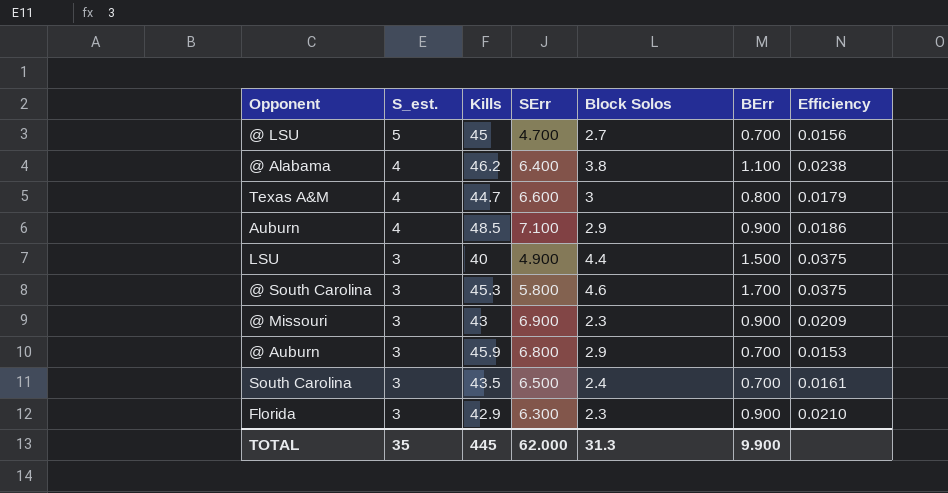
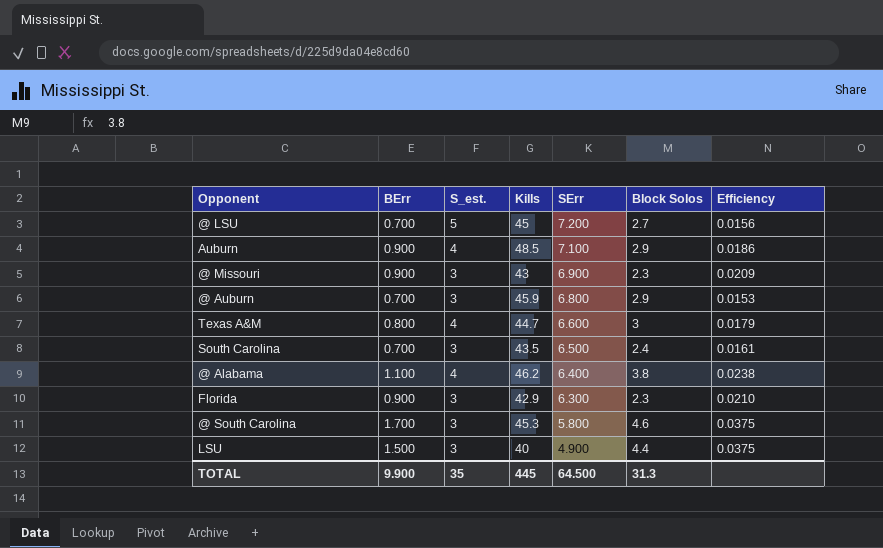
row order: S_est. descending -> SErr descending
column BErr | position: 6 -> 2
@ LSU | SErr: 4.700 -> 7.200
TOTAL | SErr: 62.000 -> 64.500

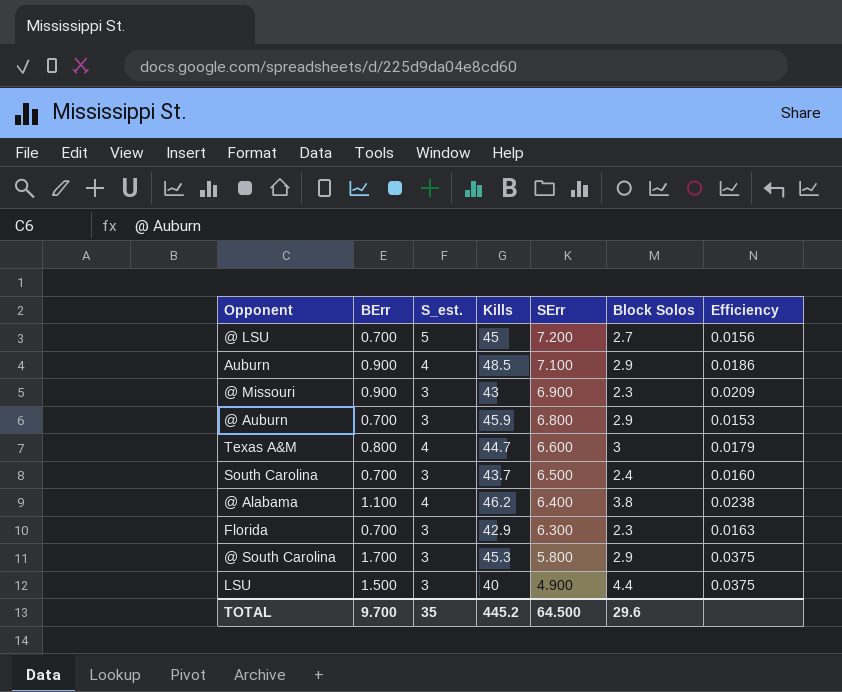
South Carolina | Kills: 43.5 -> 43.7
South Carolina | Efficiency: 0.0161 -> 0.0160
Florida | BErr: 0.900 -> 0.700
Florida | Efficiency: 0.0210 -> 0.0163
@ South Carolina | Block Solos: 4.6 -> 2.9
TOTAL | BErr: 9.900 -> 9.700
TOTAL | Kills: 445 -> 445.2
TOTAL | Block Solos: 31.3 -> 29.6

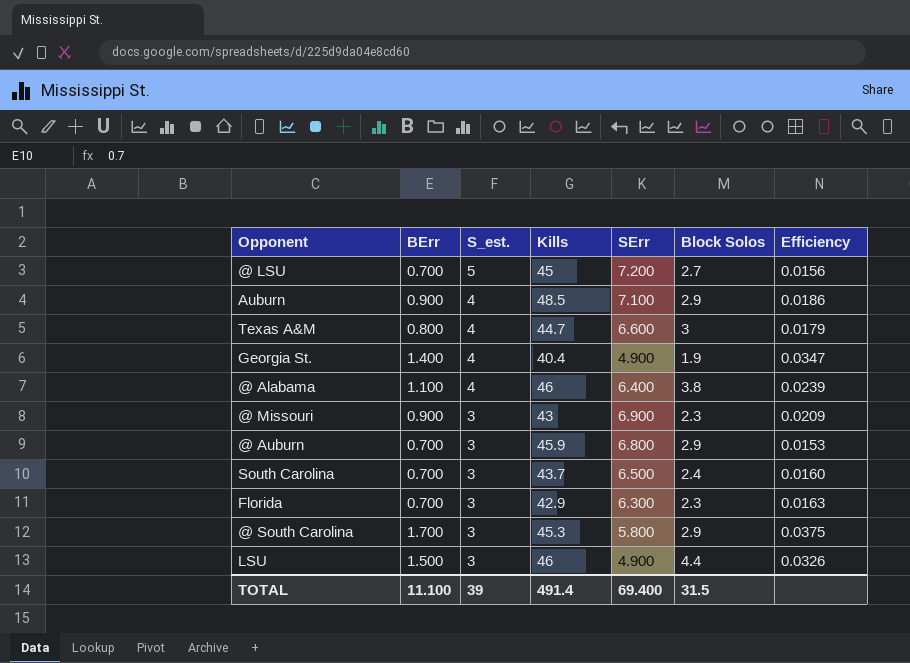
row order: SErr descending -> S_est. descending
row Georgia St.: none -> 1.400 | 4 | 40.4 | 4.900 | 1.9 | 0.0347
@ Alabama | Kills: 46.2 -> 46
@ Alabama | Efficiency: 0.0238 -> 0.0239
LSU | Kills: 40 -> 46
LSU | Efficiency: 0.0375 -> 0.0326
TOTAL | BErr: 9.700 -> 11.100
TOTAL | S_est.: 35 -> 39
TOTAL | Kills: 445.2 -> 491.4
TOTAL | SErr: 64.500 -> 69.400
TOTAL | Block Solos: 29.6 -> 31.5

